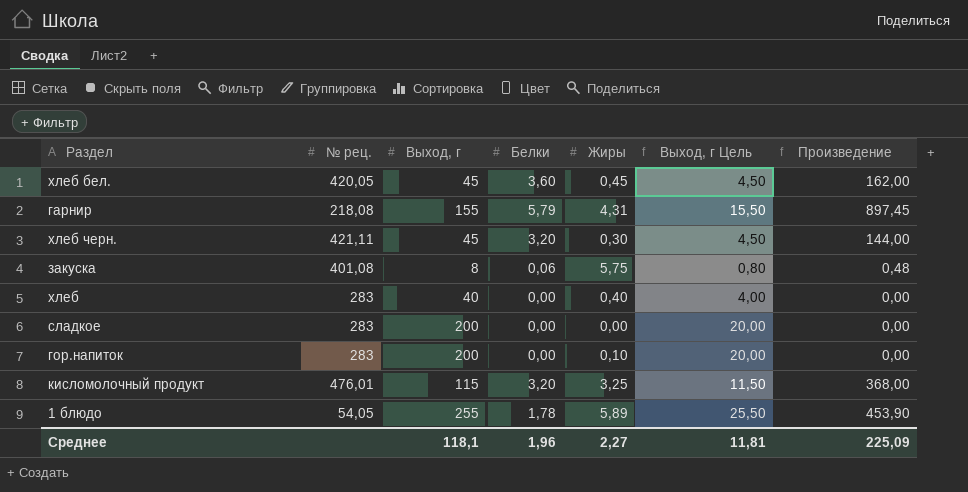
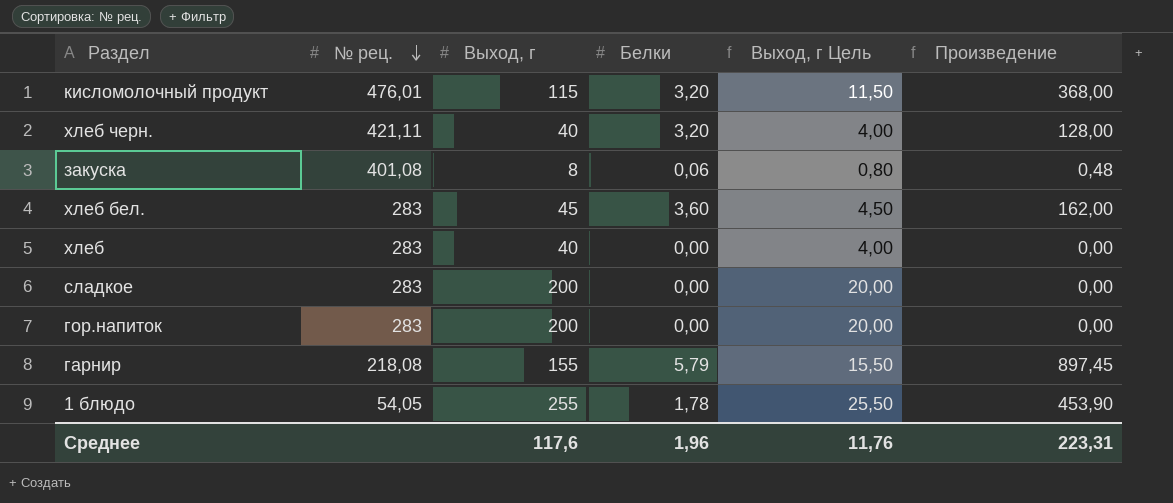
row order: none -> № рец. descending
column Жиры | position: 5 -> none
хлеб черн. | Выход, г: 45 -> 40
хлеб черн. | Выход, г Цель: 4,50 -> 4,00
хлеб черн. | Произведение: 144,00 -> 128,00
хлеб бел. | № рец.: 420,05 -> 283
Среднее | Выход, г: 118,1 -> 117,6
Среднее | Выход, г Цель: 11,81 -> 11,76
Среднее | Произведение: 225,09 -> 223,31

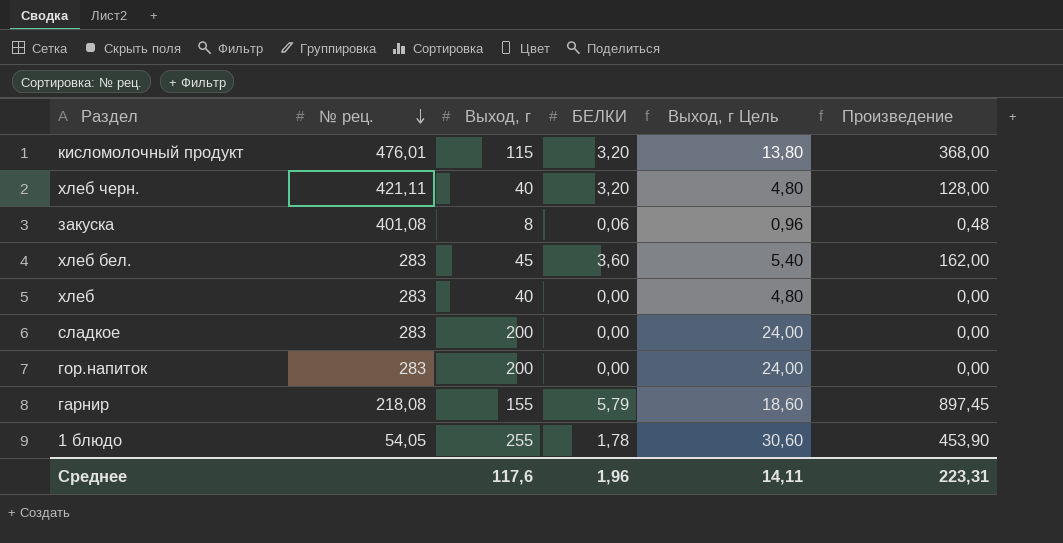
column name: Белки -> БЕЛКИ
column Выход, г Цель | formula: [Выход, г] * 0,1 -> [Выход, г] * 0,12
Среднее | Выход, г Цель: 11,76 -> 14,11

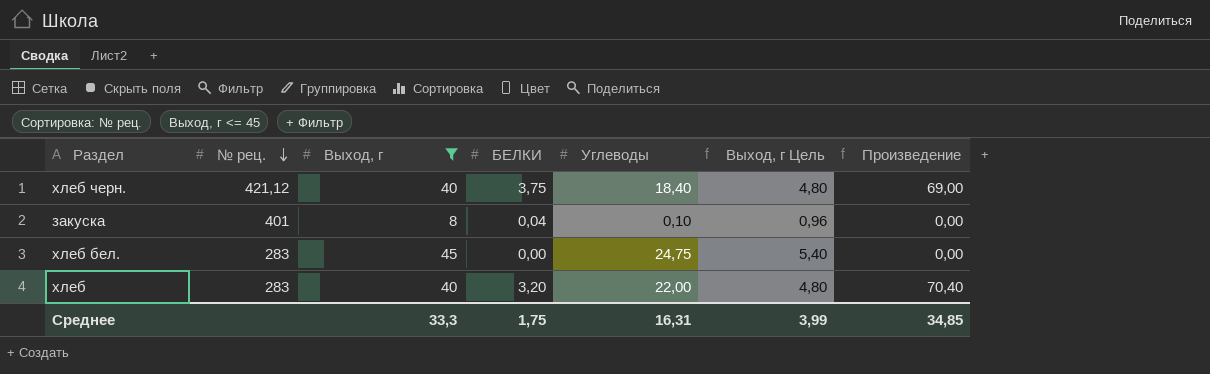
filter: none -> Выход, г <= 45
column Углеводы | position: none -> 5
column Произведение | formula: [Выход, г] * [БЕЛКИ] -> [БЕЛКИ] * [Углеводы]
хлеб черн. | № рец.: 421,11 -> 421,12
хлеб черн. | БЕЛКИ: 3,20 -> 3,75
закуска | № рец.: 401,08 -> 401
закуска | БЕЛКИ: 0,06 -> 0,04
хлеб бел. | БЕЛКИ: 3,60 -> 0,00
хлеб | БЕЛКИ: 0,00 -> 3,20
Среднее | Выход, г: 117,6 -> 33,3
Среднее | БЕЛКИ: 1,96 -> 1,75
Среднее | Выход, г Цель: 14,11 -> 3,99
Среднее | Произведение: 223,31 -> 34,85

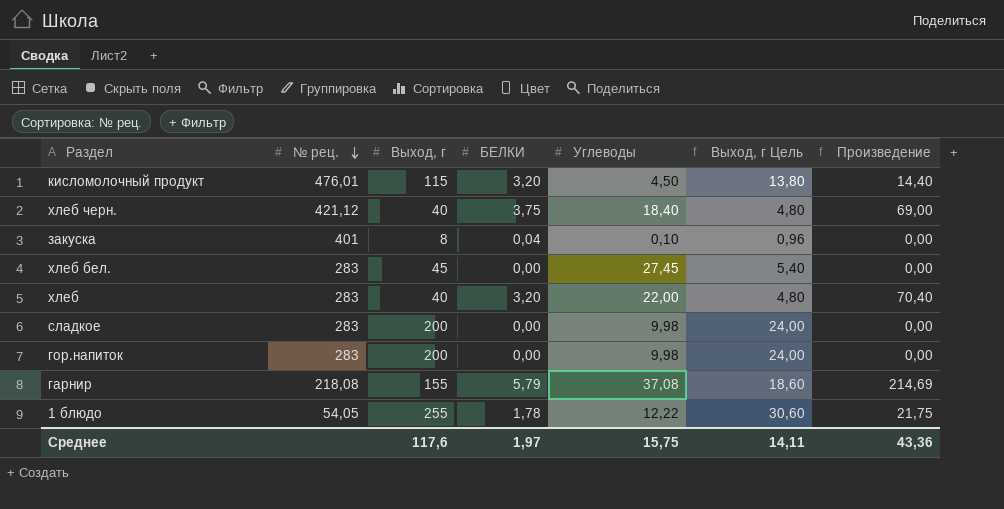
filter: Выход, г <= 45 -> none
хлеб бел. | Углеводы: 24,75 -> 27,45
Среднее | Выход, г: 33,3 -> 117,6
Среднее | БЕЛКИ: 1,75 -> 1,97
Среднее | Углеводы: 16,31 -> 15,75
Среднее | Выход, г Цель: 3,99 -> 14,11
Среднее | Произведение: 34,85 -> 43,36

